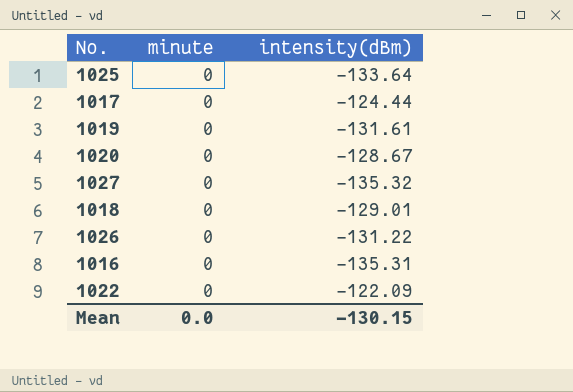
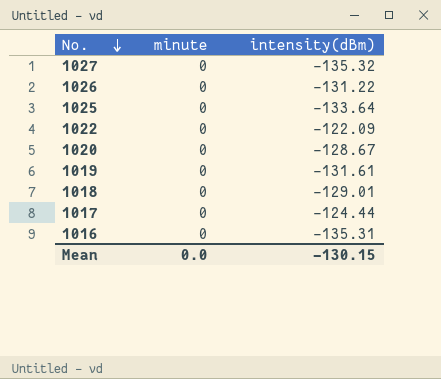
row order: none -> No. descending

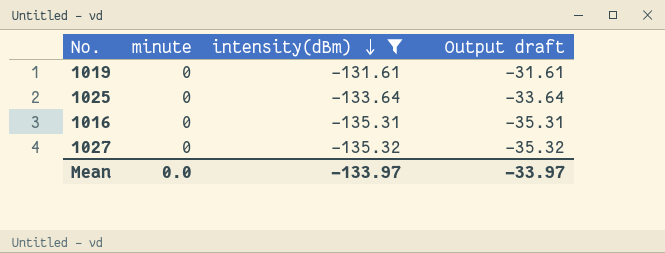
filter: none -> intensity(dBm) <= -131.61
row order: No. descending -> intensity(dBm) descending
column Output draft | formula: none -> [intensity(dBm)] + 100
Mean | intensity(dBm): -130.15 -> -133.97

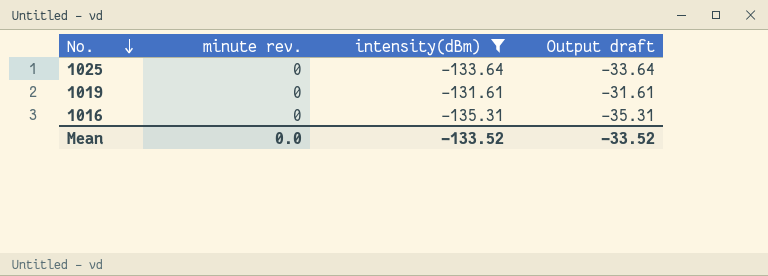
row order: intensity(dBm) descending -> No. descending
column name: minute -> minute rev.
row 1027: 0 | -135.32 | -35.32 -> none
Mean | intensity(dBm): -133.97 -> -133.52
Mean | Output draft: -33.97 -> -33.52

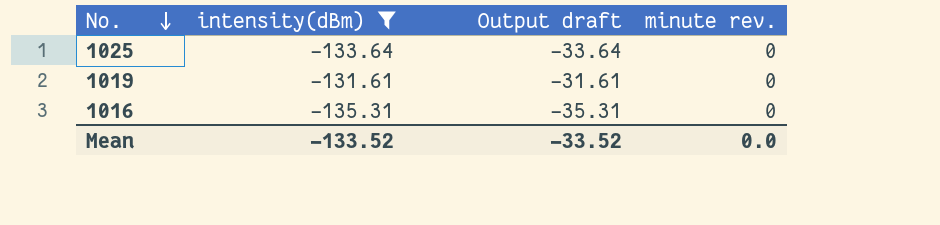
column minute rev. | position: 2 -> 4

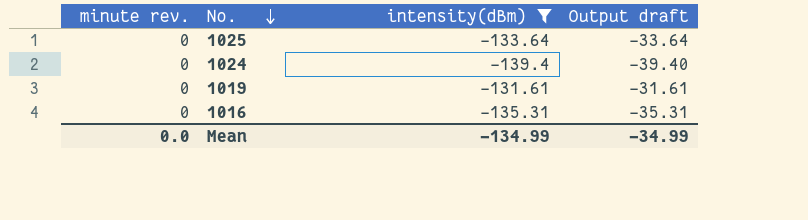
column minute rev. | position: 4 -> 1
row 1024: none -> 0 | -139.4 | -39.40
Mean | intensity(dBm): -133.52 -> -134.99
Mean | Output draft: -33.52 -> -34.99

